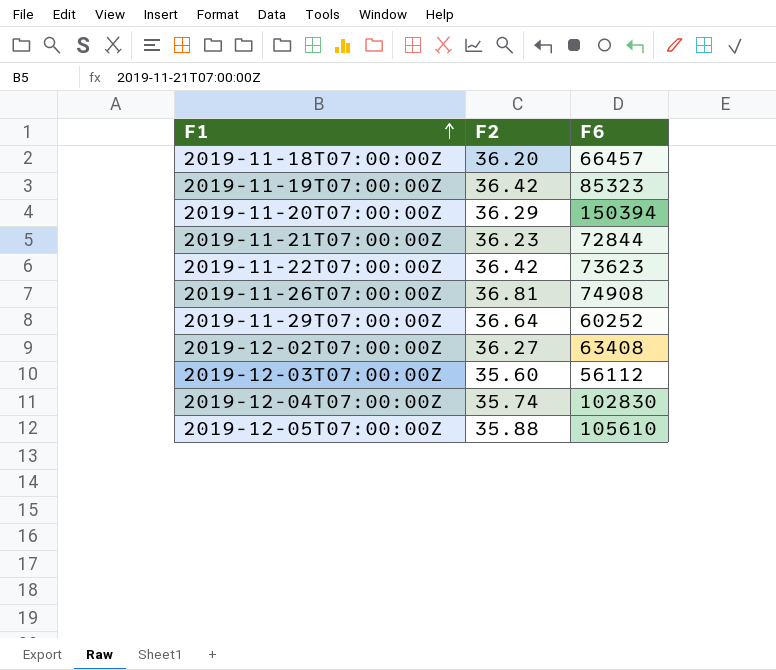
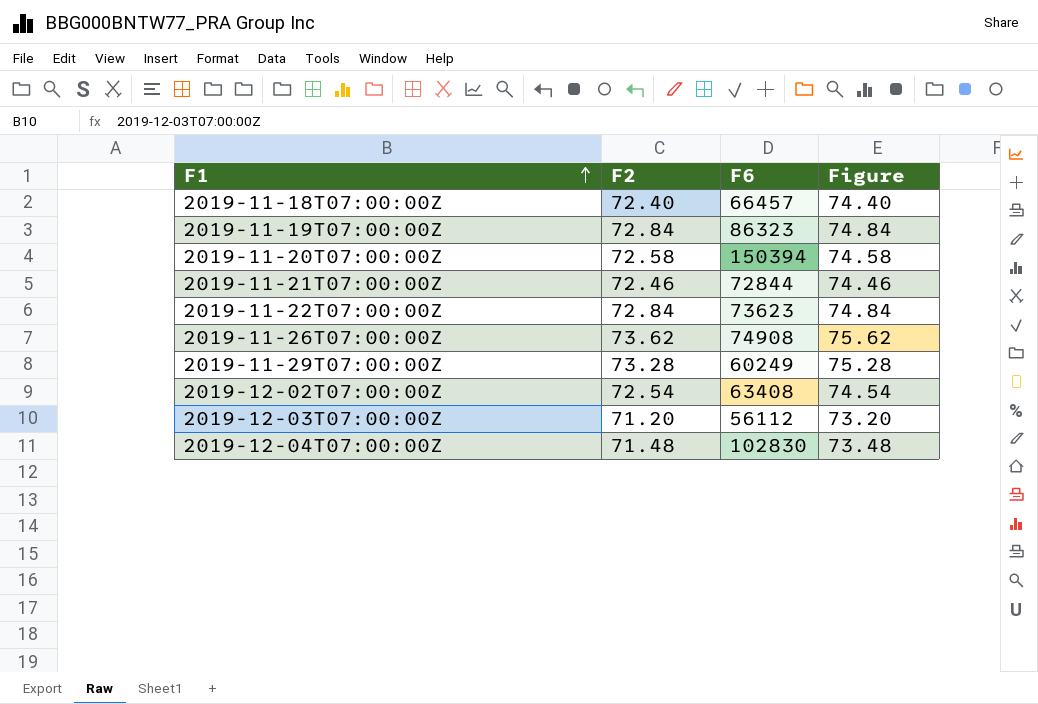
column Figure | formula: none -> [F2] + 2
row 2019-12-05T07:00:00Z: 35.88 | 105610 -> none
2019-11-18T07:00:00Z | F2: 36.20 -> 72.40
2019-11-19T07:00:00Z | F2: 36.42 -> 72.84
2019-11-19T07:00:00Z | F6: 85323 -> 86323
2019-11-20T07:00:00Z | F2: 36.29 -> 72.58
2019-11-21T07:00:00Z | F2: 36.23 -> 72.46
2019-11-22T07:00:00Z | F2: 36.42 -> 72.84
2019-11-26T07:00:00Z | F2: 36.81 -> 73.62
2019-11-29T07:00:00Z | F2: 36.64 -> 73.28
2019-11-29T07:00:00Z | F6: 60252 -> 60249
2019-12-02T07:00:00Z | F2: 36.27 -> 72.54
2019-12-03T07:00:00Z | F2: 35.60 -> 71.20
2019-12-04T07:00:00Z | F2: 35.74 -> 71.48

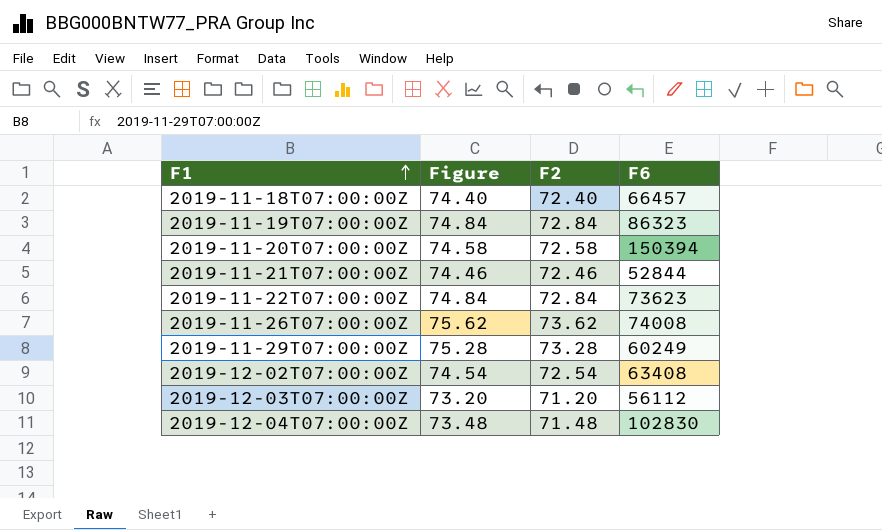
column Figure | position: 4 -> 2
2019-11-21T07:00:00Z | F6: 72844 -> 52844
2019-11-26T07:00:00Z | F6: 74908 -> 74008

